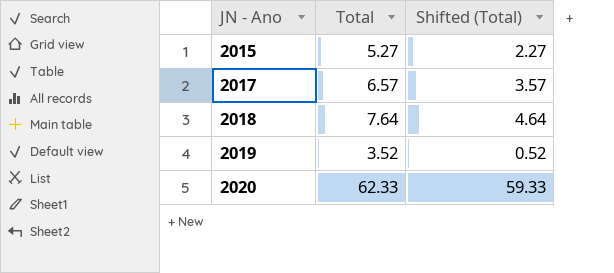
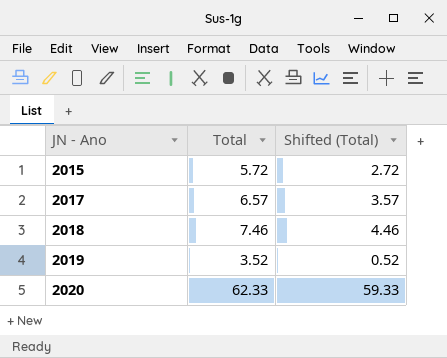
2015 | Total: 5.27 -> 5.72
2015 | Shifted (Total): 2.27 -> 2.72
2018 | Total: 7.64 -> 7.46
2018 | Shifted (Total): 4.64 -> 4.46

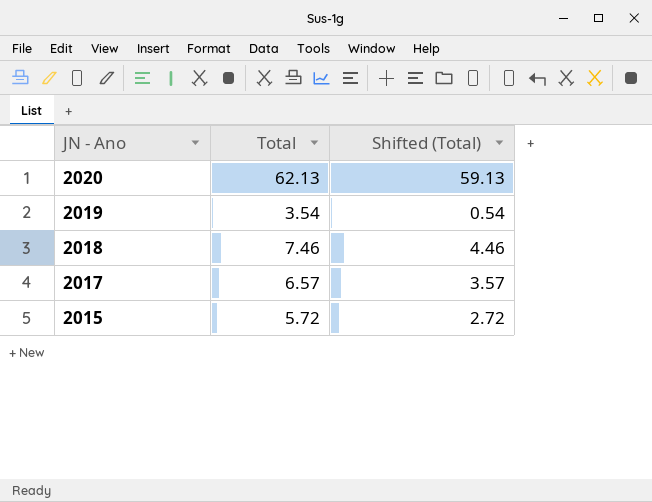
row order: JN - Ano ascending -> JN - Ano descending
2020 | Total: 62.33 -> 62.13
2020 | Shifted (Total): 59.33 -> 59.13
2019 | Total: 3.52 -> 3.54
2019 | Shifted (Total): 0.52 -> 0.54

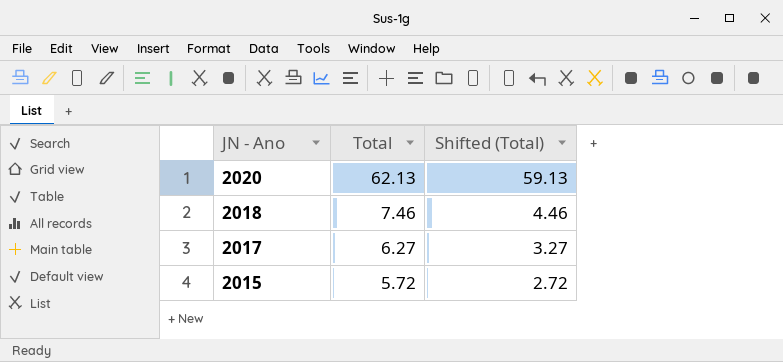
row 2019: 3.54 | 0.54 -> none
2017 | Total: 6.57 -> 6.27
2017 | Shifted (Total): 3.57 -> 3.27

